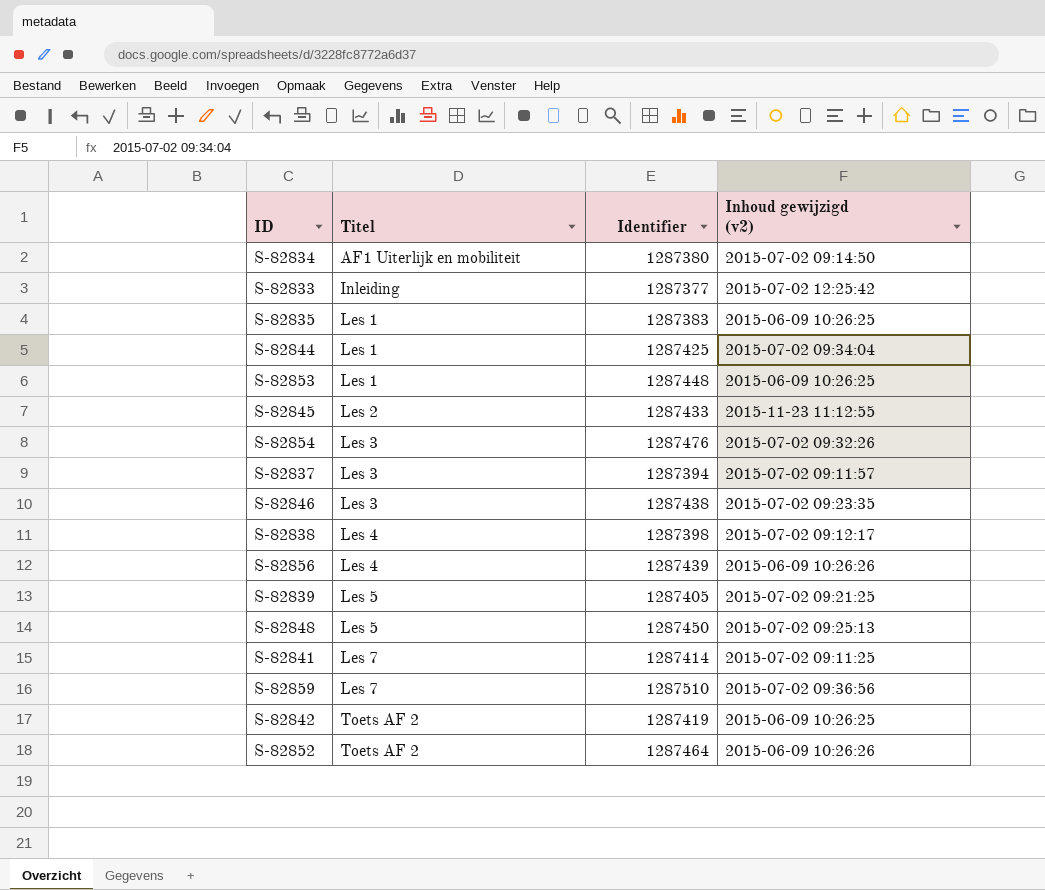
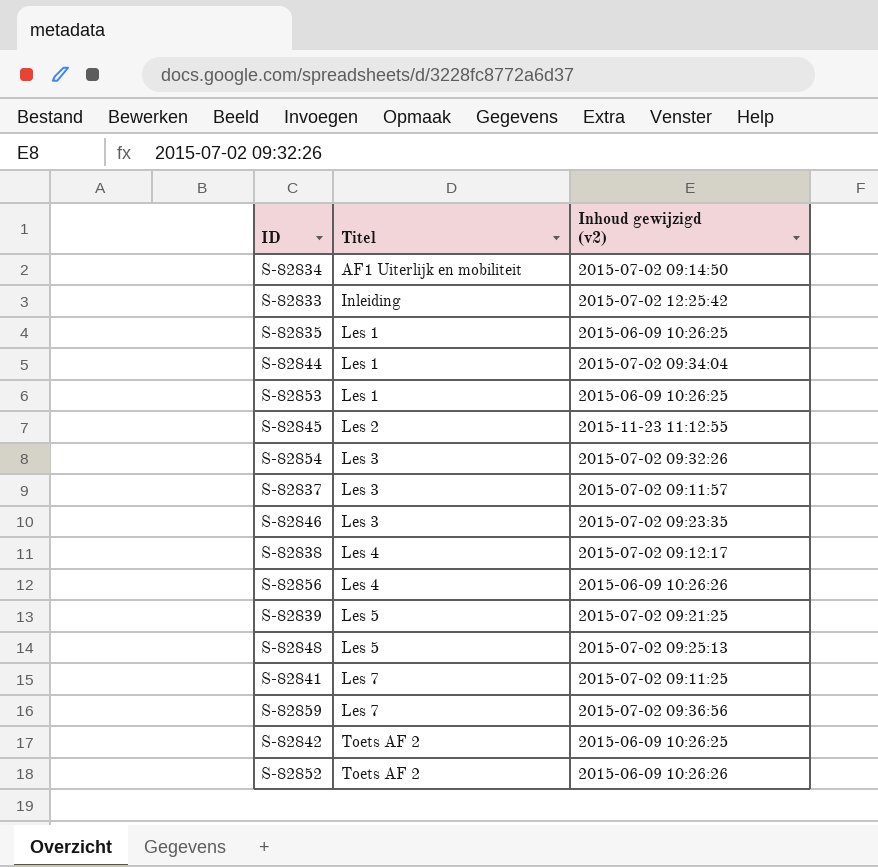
column Identifier | position: 3 -> none

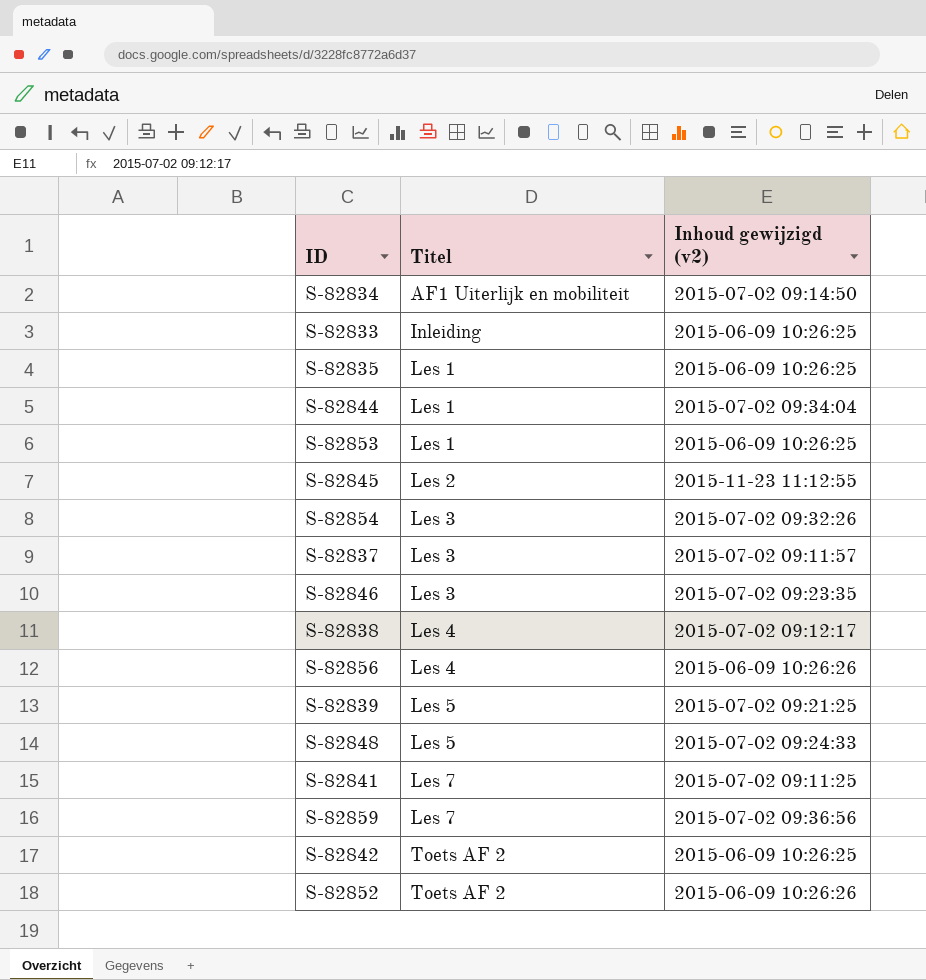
S-82833 | Inhoud gewijzigd (v2): 2015-07-02 12:25:42 -> 2015-06-09 10:26:25
S-82848 | Inhoud gewijzigd (v2): 2015-07-02 09:25:13 -> 2015-07-02 09:24:33

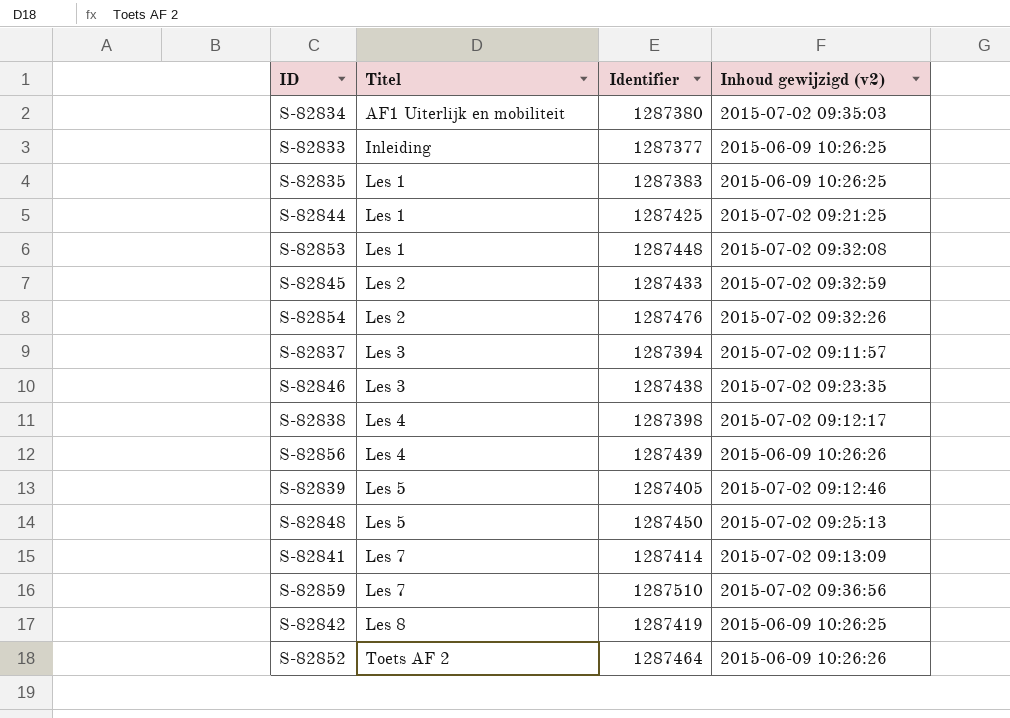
column Identifier | position: none -> 3
S-82834 | Inhoud gewijzigd (v2): 2015-07-02 09:14:50 -> 2015-07-02 09:35:03
S-82844 | Inhoud gewijzigd (v2): 2015-07-02 09:34:04 -> 2015-07-02 09:21:25
S-82853 | Inhoud gewijzigd (v2): 2015-06-09 10:26:25 -> 2015-07-02 09:32:08
S-82845 | Inhoud gewijzigd (v2): 2015-11-23 11:12:55 -> 2015-07-02 09:32:59
S-82854 | Titel: Les 3 -> Les 2
S-82839 | Inhoud gewijzigd (v2): 2015-07-02 09:21:25 -> 2015-07-02 09:12:46
S-82848 | Inhoud gewijzigd (v2): 2015-07-02 09:24:33 -> 2015-07-02 09:25:13
S-82841 | Inhoud gewijzigd (v2): 2015-07-02 09:11:25 -> 2015-07-02 09:13:09
S-82842 | Titel: Toets AF 2 -> Les 8

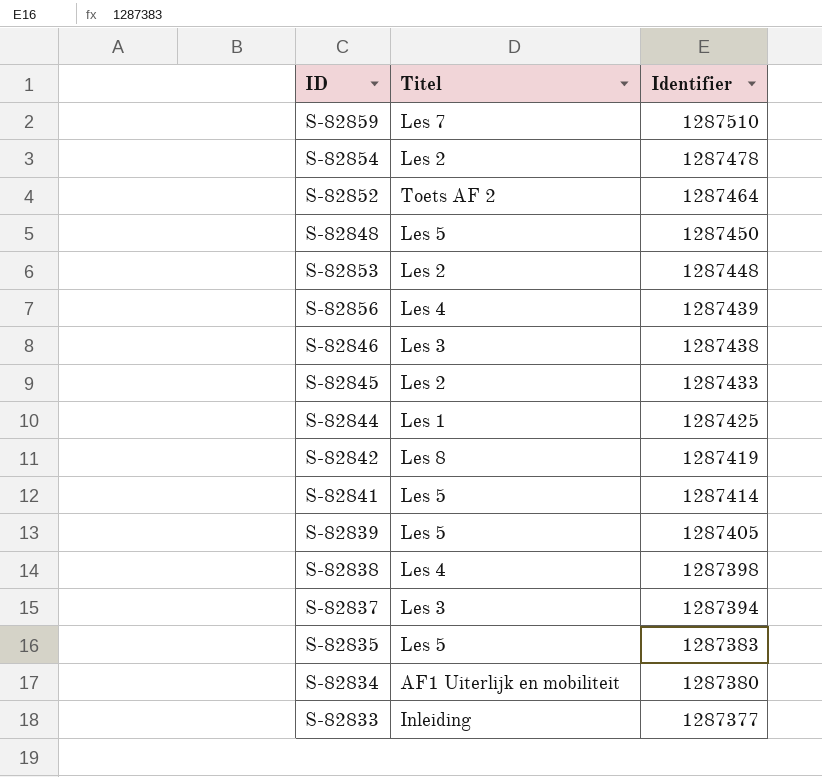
row order: Titel ascending -> Identifier descending
column Inhoud gewijzigd (v2) | position: 4 -> none
S-82854 | Identifier: 1287476 -> 1287478
S-82853 | Titel: Les 1 -> Les 2
S-82841 | Titel: Les 7 -> Les 5
S-82835 | Titel: Les 1 -> Les 5

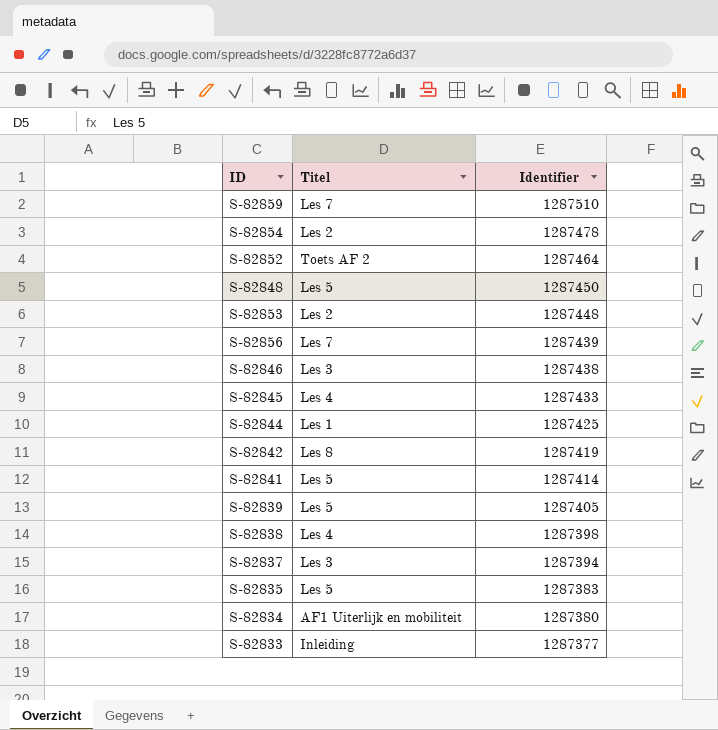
S-82856 | Titel: Les 4 -> Les 7
S-82845 | Titel: Les 2 -> Les 4

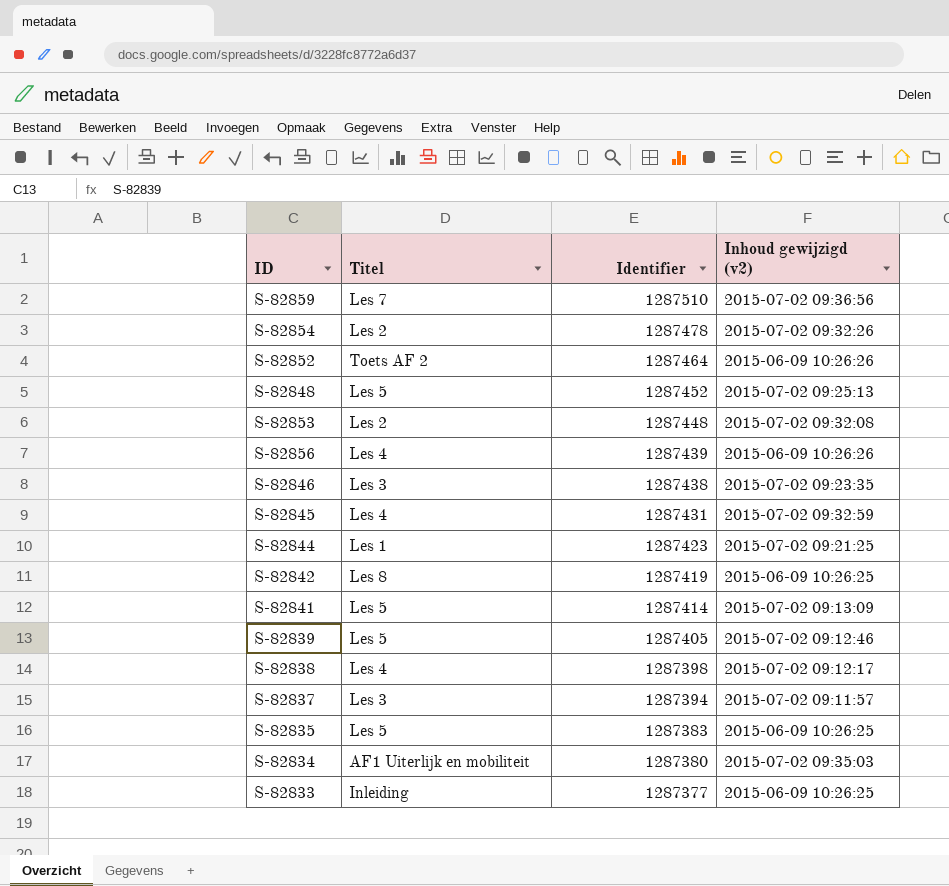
column Inhoud gewijzigd (v2) | position: none -> 4
S-82848 | Identifier: 1287450 -> 1287452
S-82856 | Titel: Les 7 -> Les 4
S-82845 | Identifier: 1287433 -> 1287431
S-82844 | Identifier: 1287425 -> 1287423

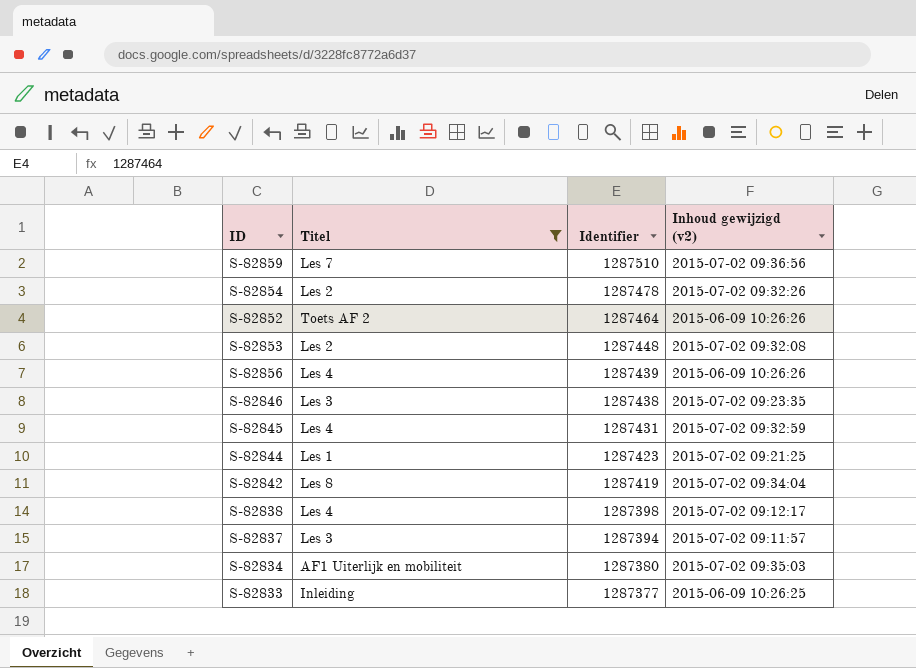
filter: none -> Titel != Les 5
S-82842 | Inhoud gewijzigd (v2): 2015-06-09 10:26:25 -> 2015-07-02 09:34:04

